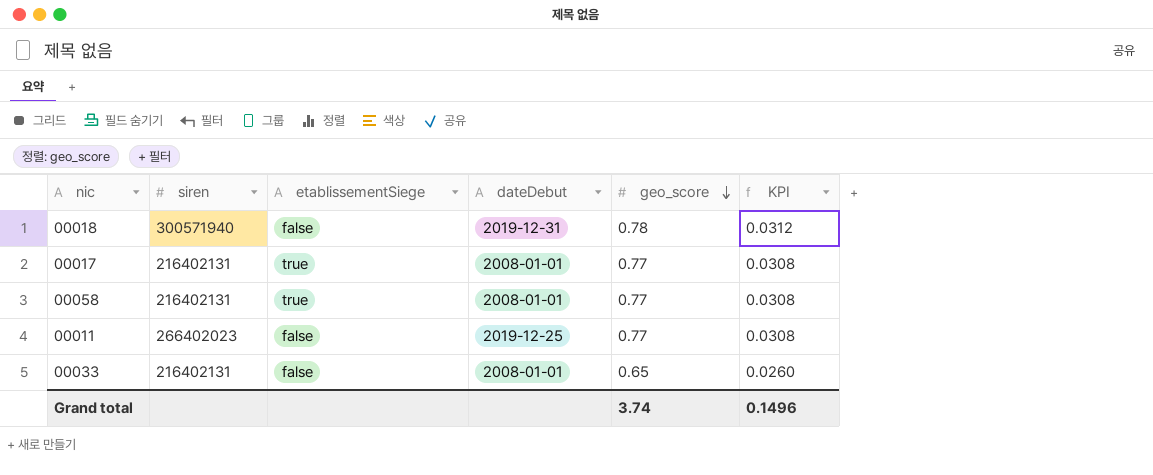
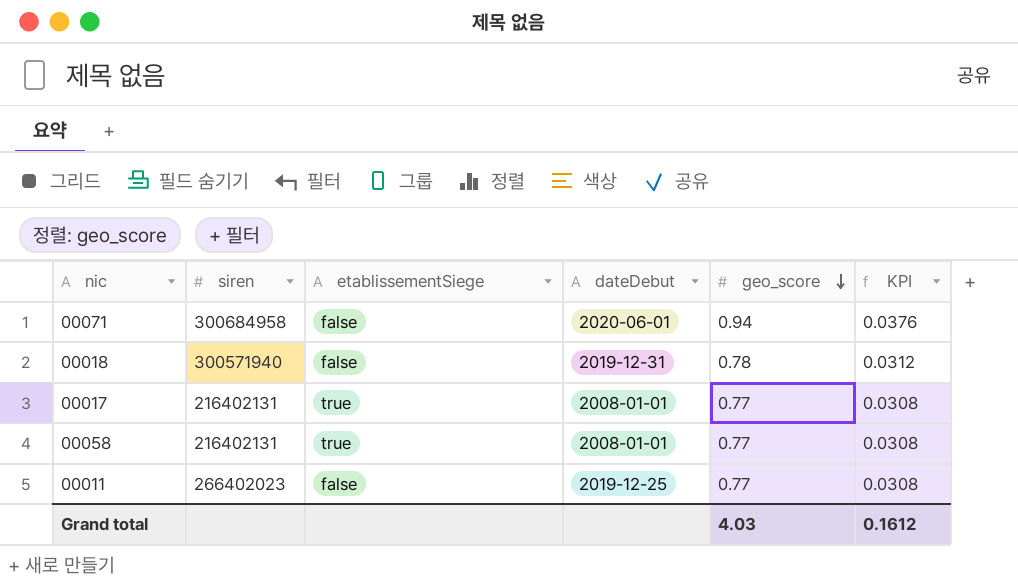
row 00033: 216402131 | false | 2008-01-01 | 0.65 | 0.0260 -> none
row 00071: none -> 300684958 | false | 2020-06-01 | 0.94 | 0.0376
Grand total | geo_score: 3.74 -> 4.03
Grand total | KPI: 0.1496 -> 0.1612

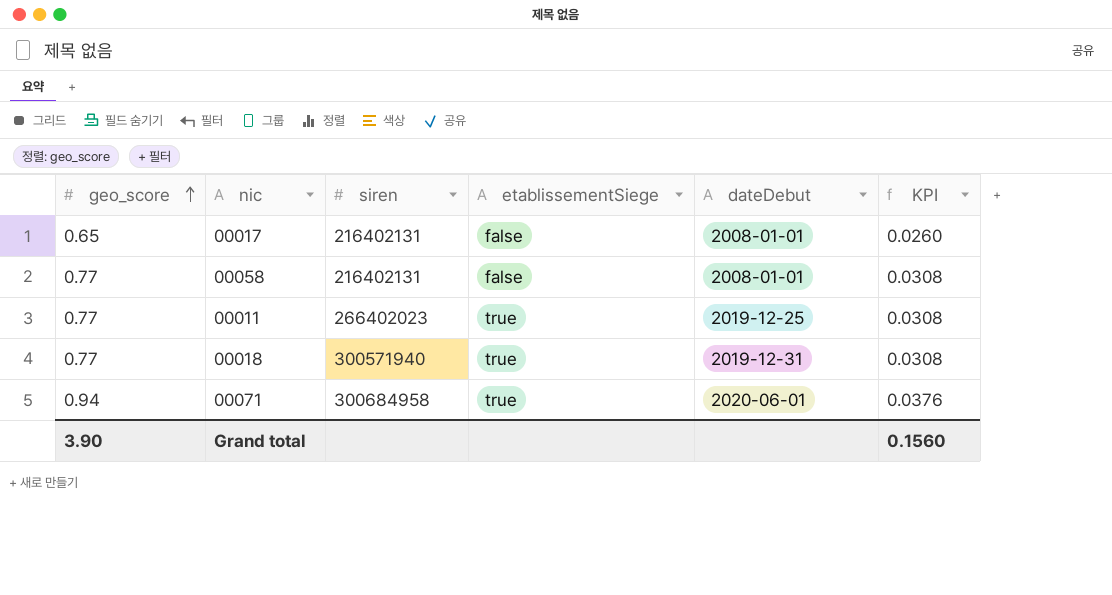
row order: geo_score descending -> geo_score ascending
column geo_score | position: 5 -> 1
00017 | geo_score: 0.77 -> 0.65
00017 | etablissementSiege: true -> false
00017 | KPI: 0.0308 -> 0.0260
00058 | etablissementSiege: true -> false
00011 | etablissementSiege: false -> true
00018 | geo_score: 0.78 -> 0.77
00018 | etablissementSiege: false -> true
00018 | KPI: 0.0312 -> 0.0308
00071 | etablissementSiege: false -> true
Grand total | geo_score: 4.03 -> 3.90
Grand total | KPI: 0.1612 -> 0.1560

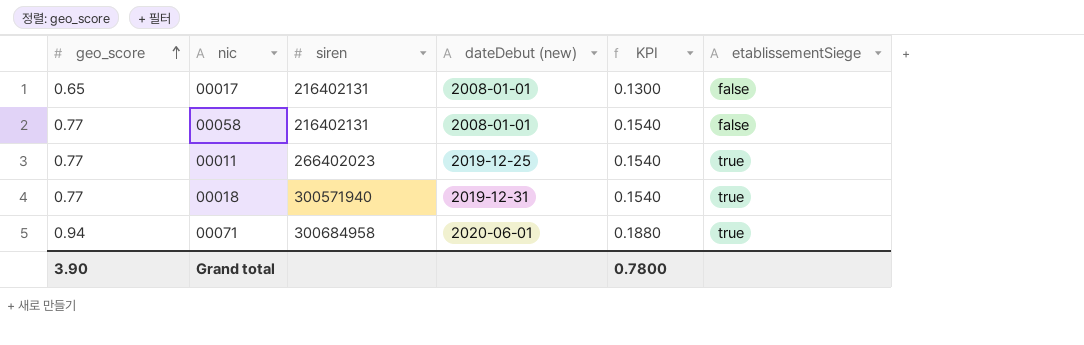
column name: dateDebut -> dateDebut (new)
column KPI | formula: [geo_score] * 0.04 -> [geo_score] * 0.2
column etablissementSiege | position: 4 -> 6
Grand total | KPI: 0.1560 -> 0.7800

